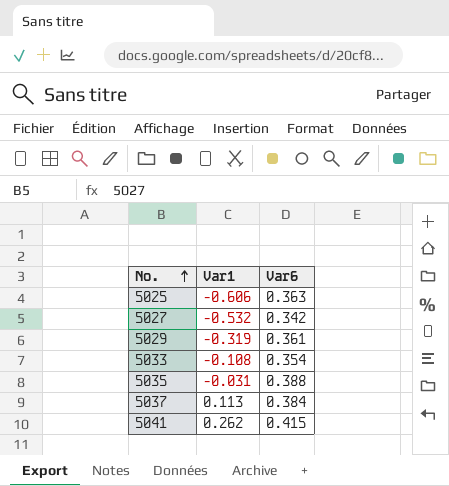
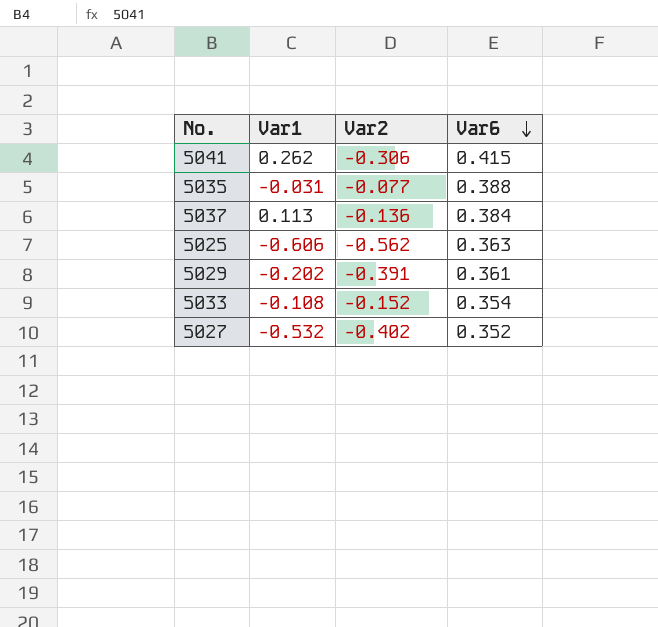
row order: No. ascending -> Var6 descending
column Var2 | position: none -> 3
5029 | Var1: -0.319 -> -0.202
5027 | Var6: 0.342 -> 0.352

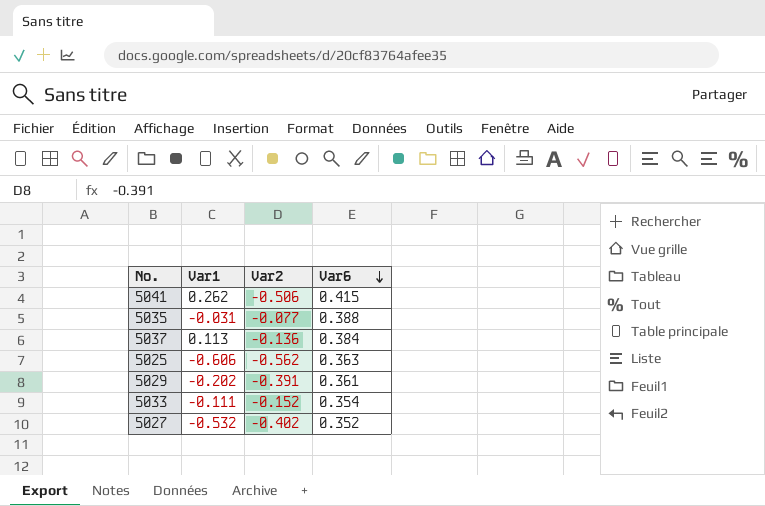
5041 | Var2: -0.306 -> -0.506
5033 | Var1: -0.108 -> -0.111

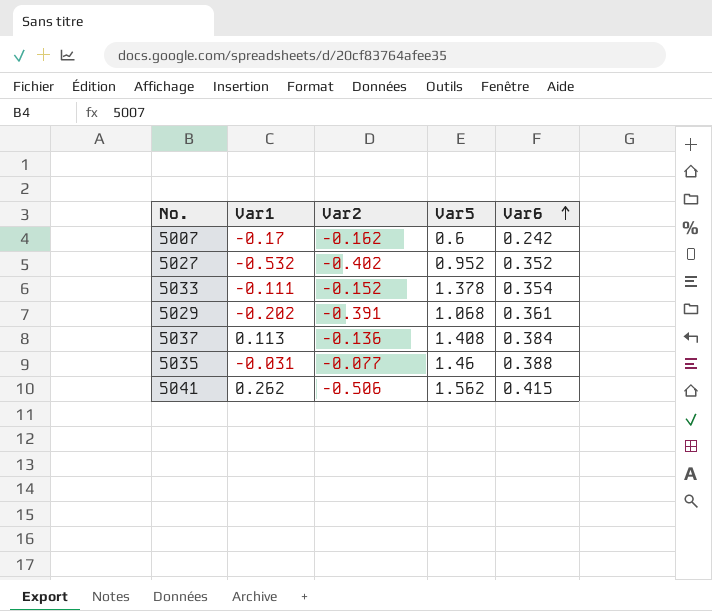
row order: Var6 descending -> Var6 ascending
column Var5 | position: none -> 4
row 5025: -0.606 | -0.562 | 0.363 -> none
row 5007: none -> -0.17 | -0.162 | 0.6 | 0.242

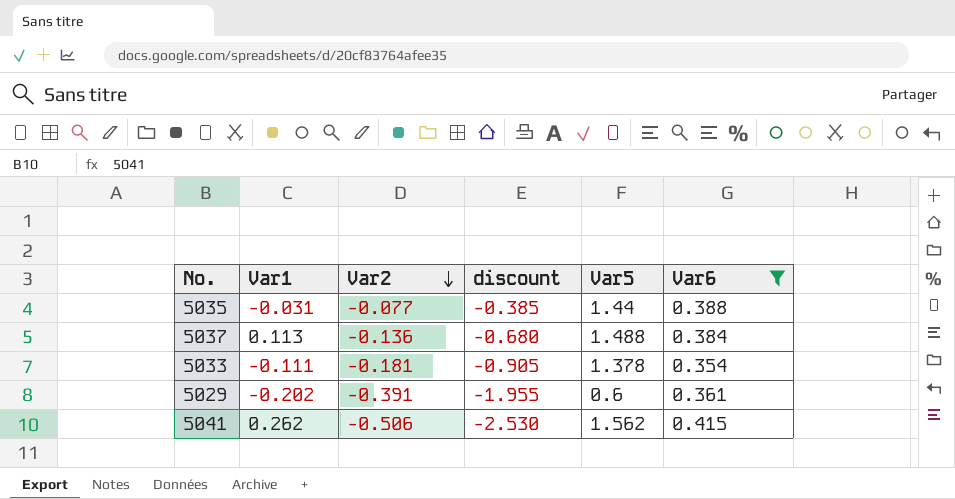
filter: none -> Var6 >= 0.354
row order: Var6 ascending -> Var2 descending
column discount | formula: none -> [Var2] * 5
5035 | Var5: 1.46 -> 1.44
5037 | Var5: 1.408 -> 1.488
5033 | Var2: -0.152 -> -0.181
5029 | Var5: 1.068 -> 0.6

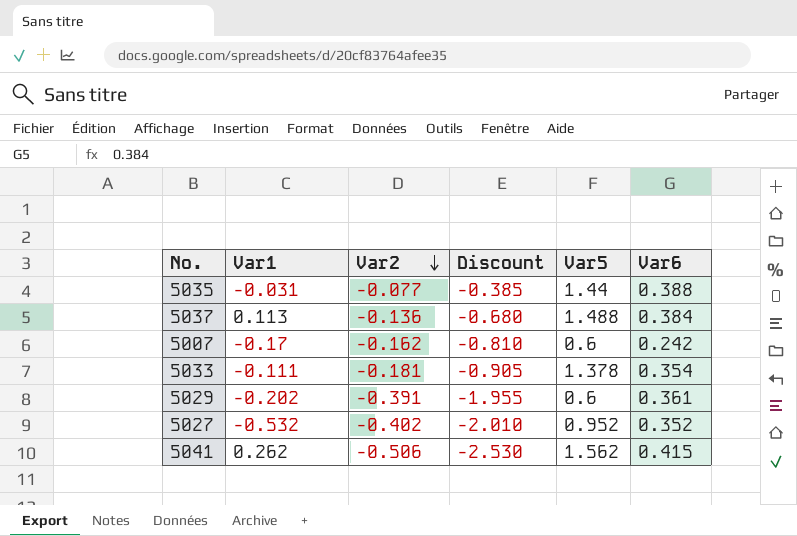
filter: Var6 >= 0.354 -> none
column name: discount -> Discount

